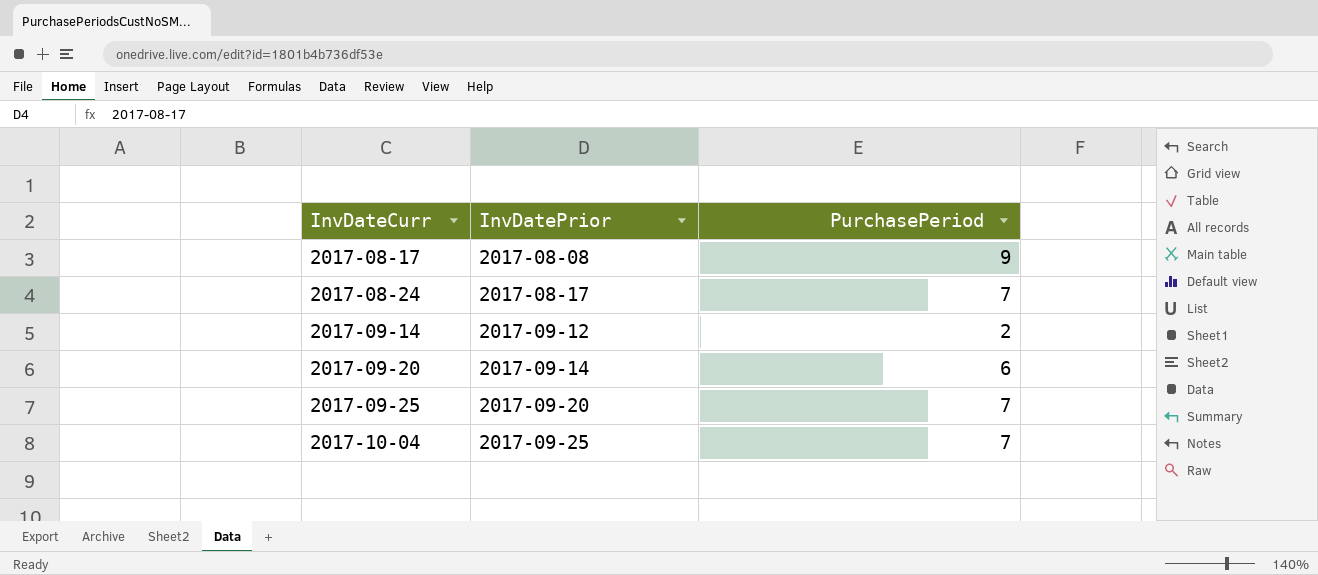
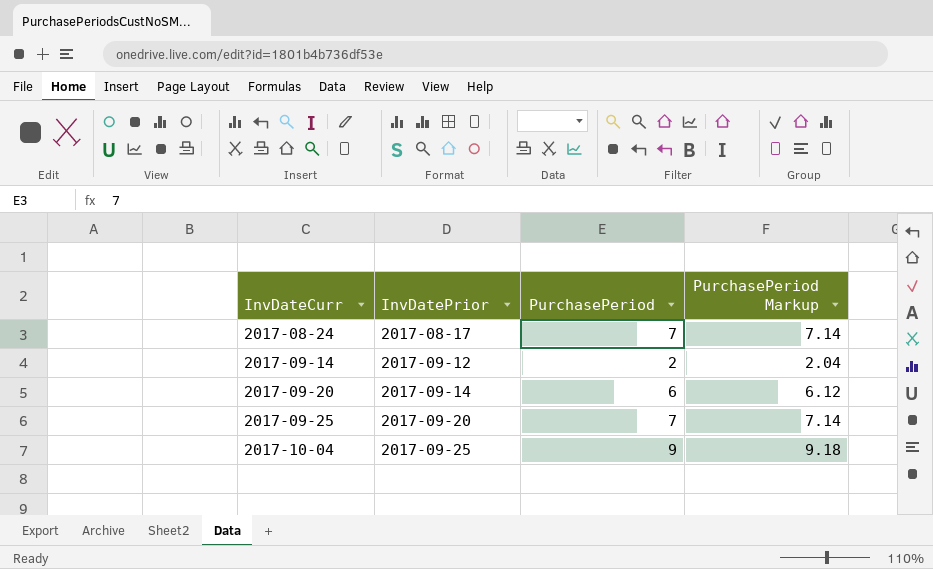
column PurchasePeriod Markup | formula: none -> [PurchasePeriod] * 1.02
row 2017-08-17: 2017-08-08 | 9 -> none
2017-10-04 | PurchasePeriod: 7 -> 9

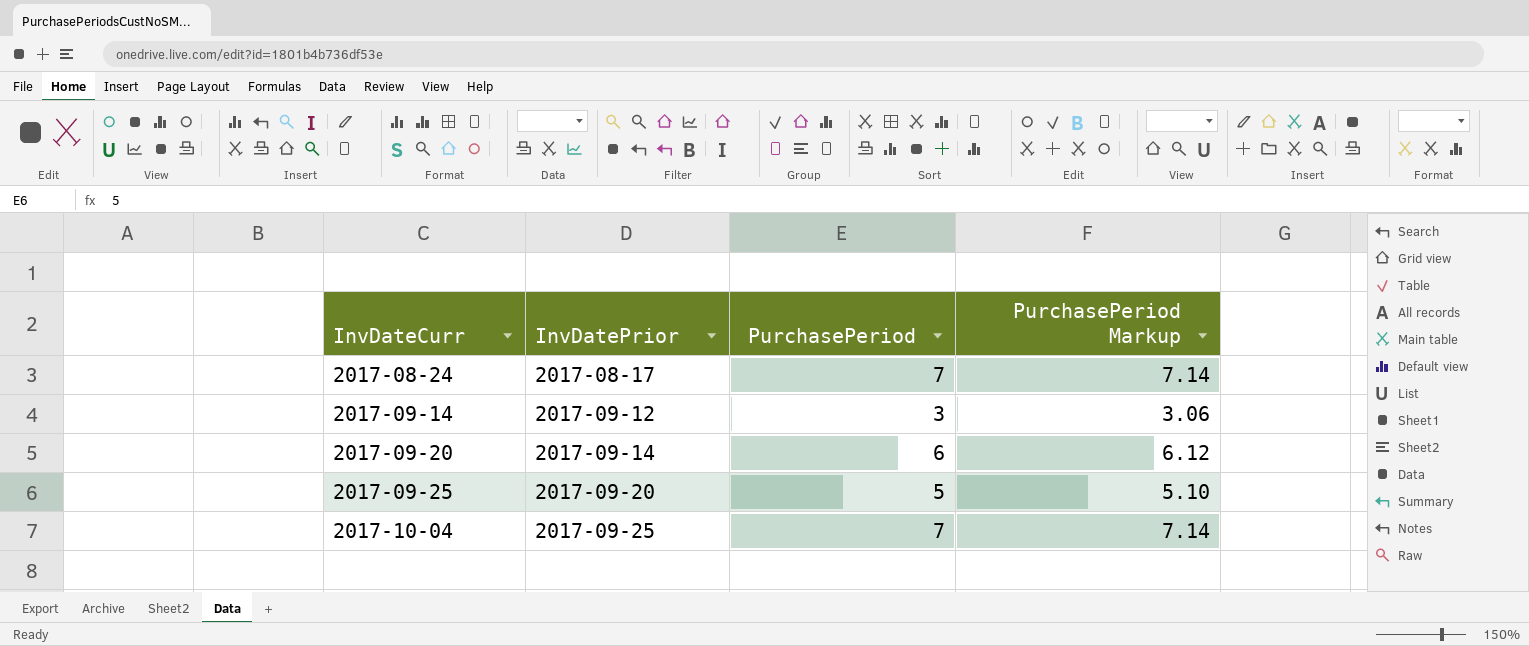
2017-09-14 | PurchasePeriod: 2 -> 3
2017-09-14 | PurchasePeriod Markup: 2.04 -> 3.06
2017-09-25 | PurchasePeriod: 7 -> 5
2017-09-25 | PurchasePeriod Markup: 7.14 -> 5.10
2017-10-04 | PurchasePeriod: 9 -> 7
2017-10-04 | PurchasePeriod Markup: 9.18 -> 7.14

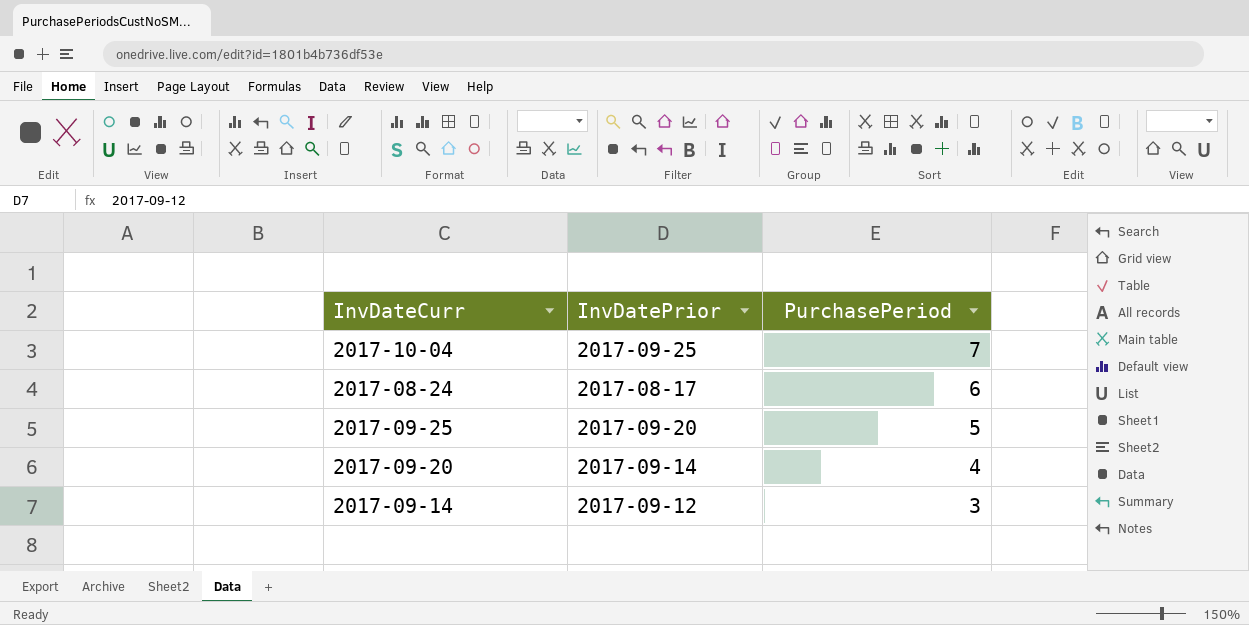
row order: InvDateCurr ascending -> PurchasePeriod descending
column PurchasePeriod Markup | formula: [PurchasePeriod] * 1.02 -> none
2017-08-24 | PurchasePeriod: 7 -> 6
2017-09-20 | PurchasePeriod: 6 -> 4

